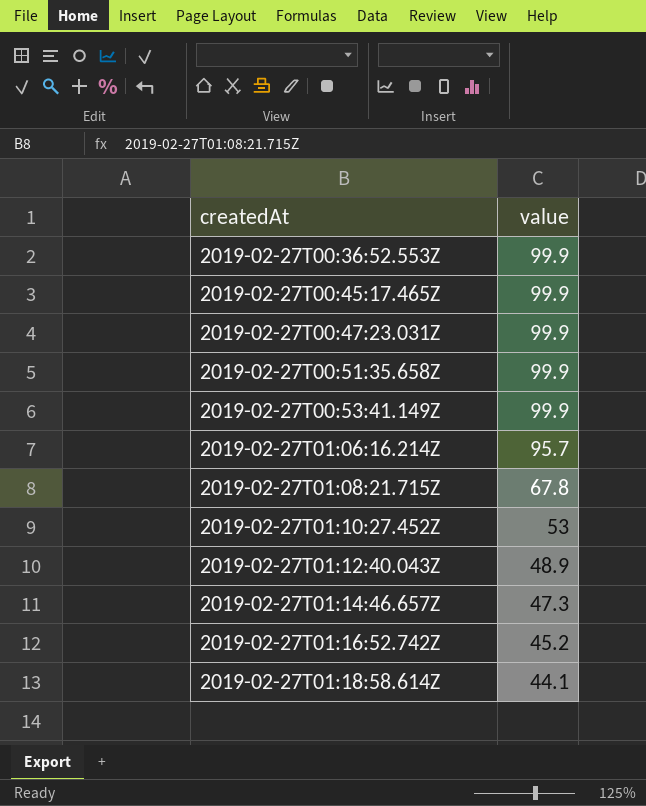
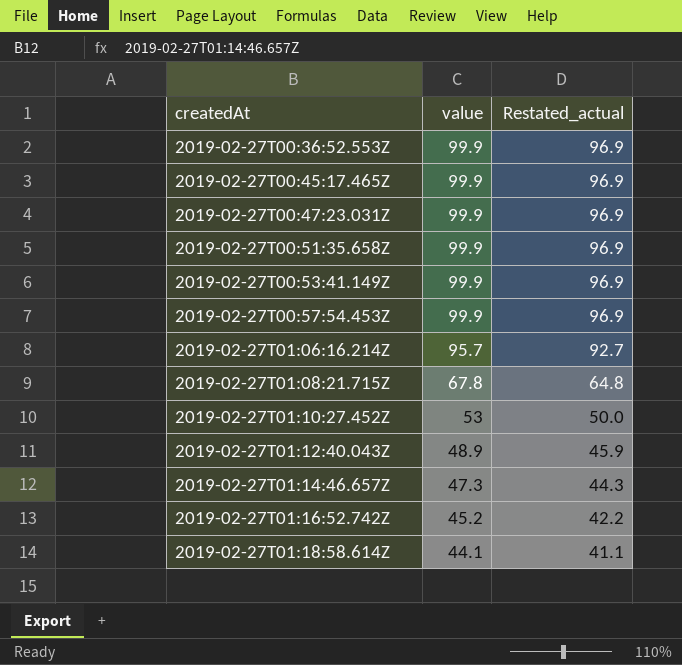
column Restated_actual | formula: none -> [value] - 3
row 2019-02-27T00:57:54.453Z: none -> 99.9 | 96.9

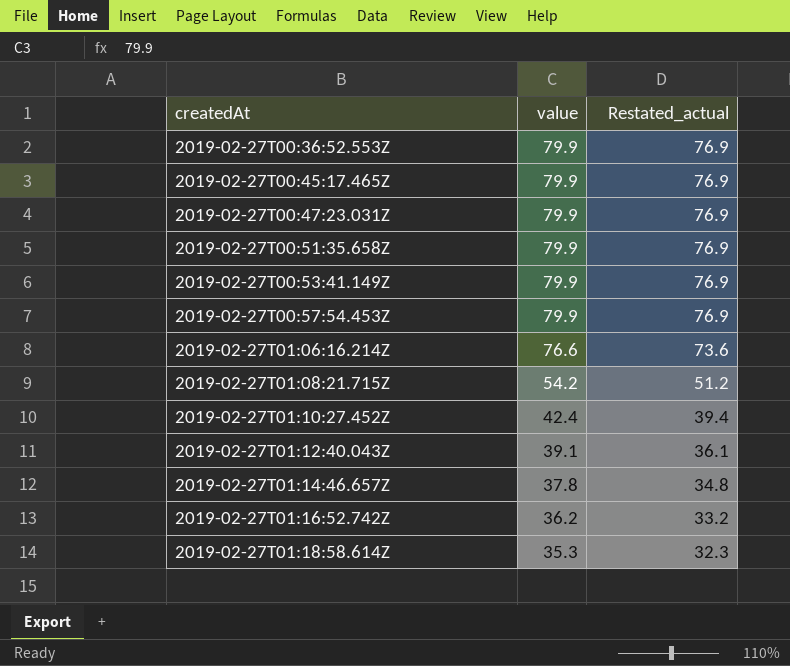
2019-02-27T00:36:52.553Z | value: 99.9 -> 79.9
2019-02-27T00:36:52.553Z | Restated_actual: 96.9 -> 76.9
2019-02-27T00:45:17.465Z | value: 99.9 -> 79.9
2019-02-27T00:45:17.465Z | Restated_actual: 96.9 -> 76.9
2019-02-27T00:47:23.031Z | value: 99.9 -> 79.9
2019-02-27T00:47:23.031Z | Restated_actual: 96.9 -> 76.9
2019-02-27T00:51:35.658Z | value: 99.9 -> 79.9
2019-02-27T00:51:35.658Z | Restated_actual: 96.9 -> 76.9
2019-02-27T00:53:41.149Z | value: 99.9 -> 79.9
2019-02-27T00:53:41.149Z | Restated_actual: 96.9 -> 76.9
2019-02-27T00:57:54.453Z | value: 99.9 -> 79.9
2019-02-27T00:57:54.453Z | Restated_actual: 96.9 -> 76.9
2019-02-27T01:06:16.214Z | value: 95.7 -> 76.6
2019-02-27T01:06:16.214Z | Restated_actual: 92.7 -> 73.6
2019-02-27T01:08:21.715Z | value: 67.8 -> 54.2
2019-02-27T01:08:21.715Z | Restated_actual: 64.8 -> 51.2
2019-02-27T01:10:27.452Z | value: 53 -> 42.4
2019-02-27T01:10:27.452Z | Restated_actual: 50.0 -> 39.4
2019-02-27T01:12:40.043Z | value: 48.9 -> 39.1
2019-02-27T01:12:40.043Z | Restated_actual: 45.9 -> 36.1
2019-02-27T01:14:46.657Z | value: 47.3 -> 37.8
2019-02-27T01:14:46.657Z | Restated_actual: 44.3 -> 34.8
2019-02-27T01:16:52.742Z | value: 45.2 -> 36.2
2019-02-27T01:16:52.742Z | Restated_actual: 42.2 -> 33.2
2019-02-27T01:18:58.614Z | value: 44.1 -> 35.3
2019-02-27T01:18:58.614Z | Restated_actual: 41.1 -> 32.3

